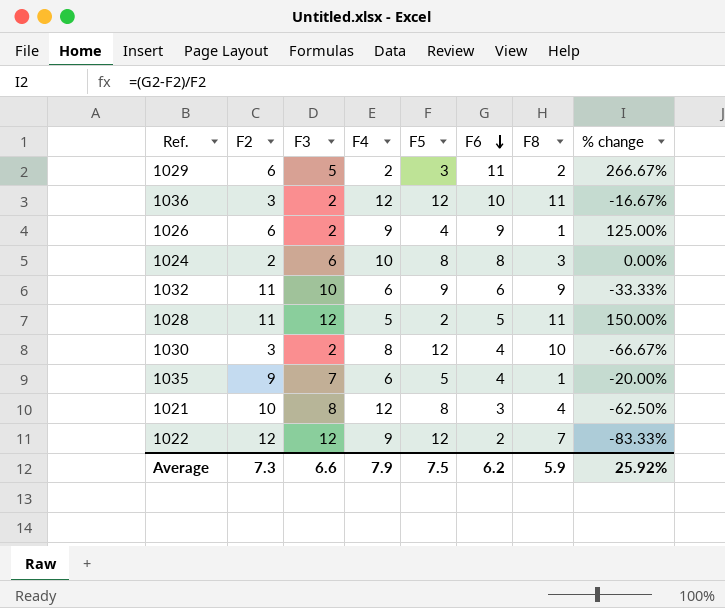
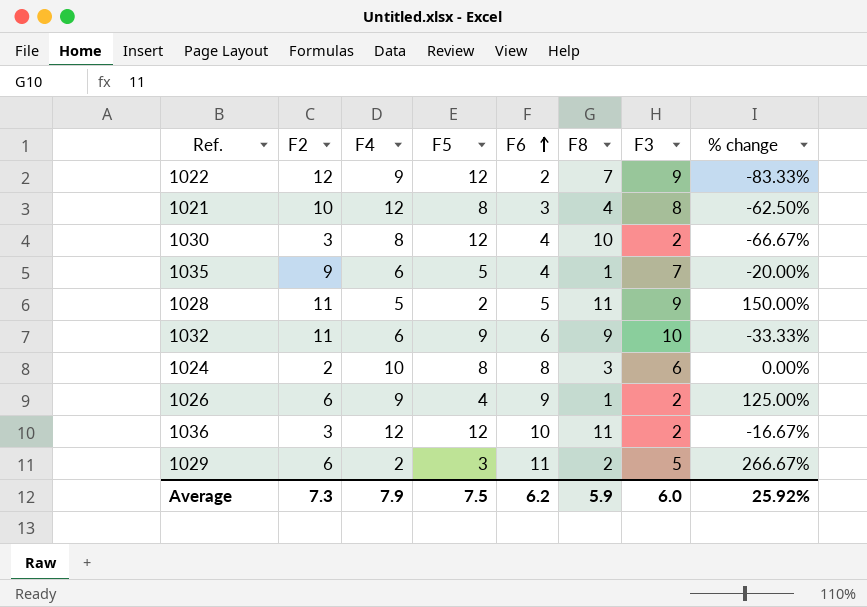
row order: F6 descending -> F6 ascending
column F3 | position: 3 -> 7
1022 | F3: 12 -> 9
1028 | F3: 12 -> 9
Average | F3: 6.6 -> 6.0

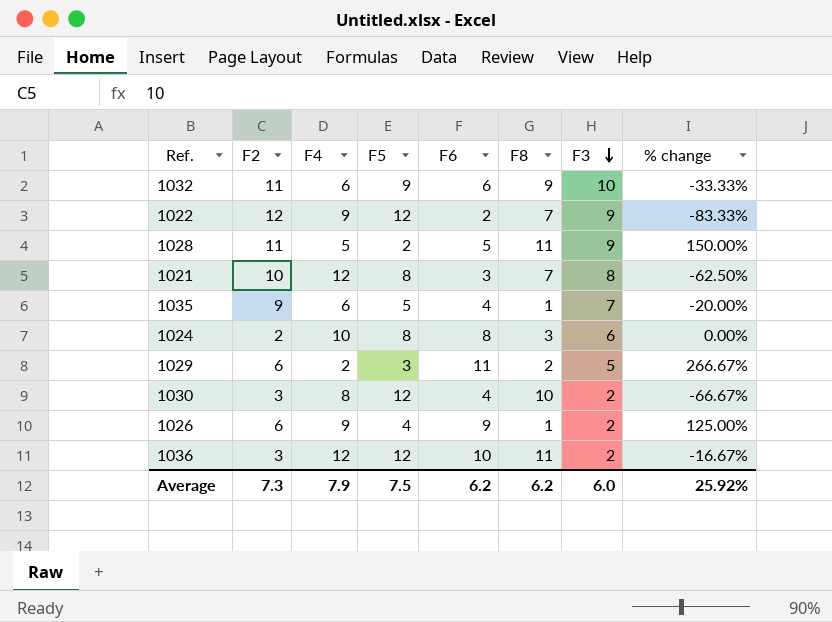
row order: F6 ascending -> F3 descending
1021 | F8: 4 -> 7
Average | F8: 5.9 -> 6.2

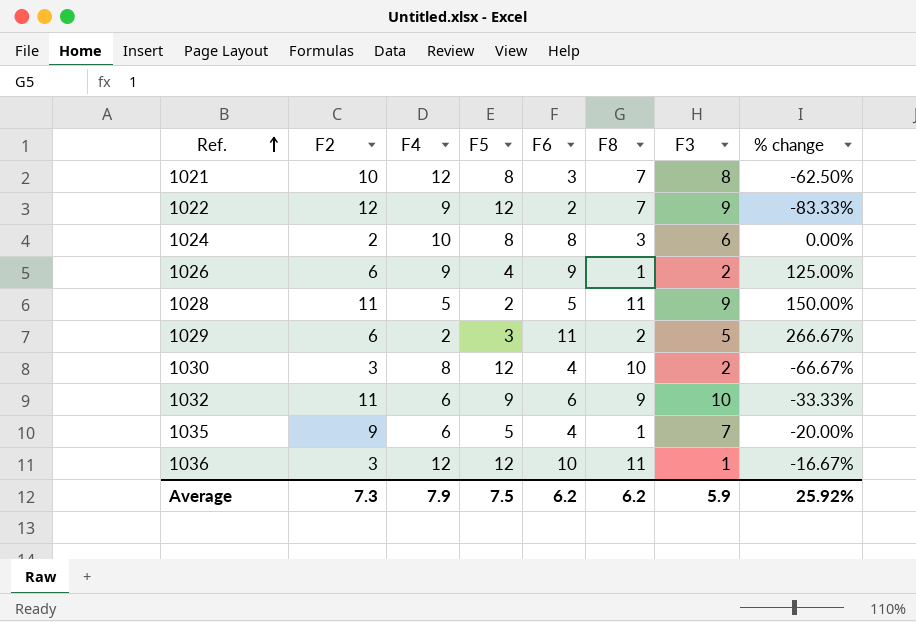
row order: F3 descending -> Ref. ascending
1036 | F3: 2 -> 1
Average | F3: 6.0 -> 5.9

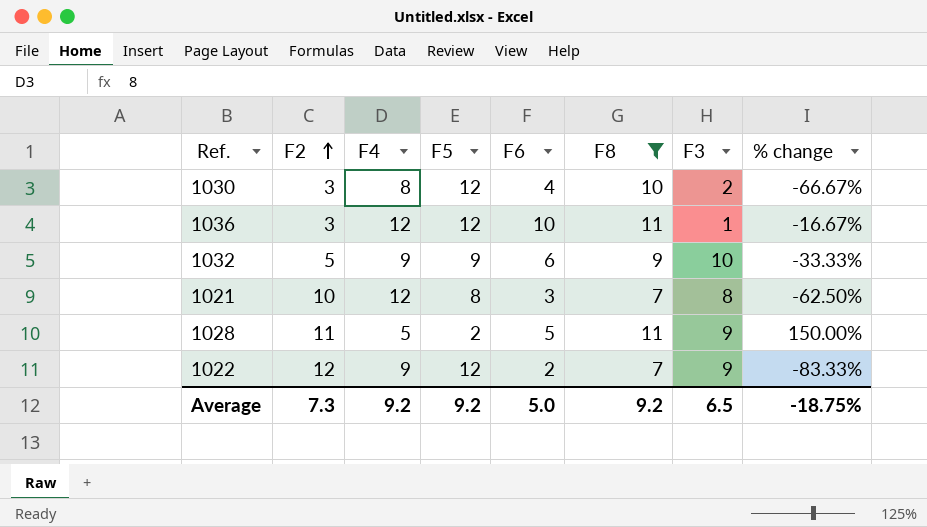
filter: none -> F8 >= 7
row order: Ref. ascending -> F2 ascending
1032 | F2: 11 -> 5
1032 | F4: 6 -> 9
Average | F4: 7.9 -> 9.2
Average | F5: 7.5 -> 9.2
Average | F6: 6.2 -> 5.0
Average | F8: 6.2 -> 9.2
Average | F3: 5.9 -> 6.5
Average | % change: 25.92% -> -18.75%

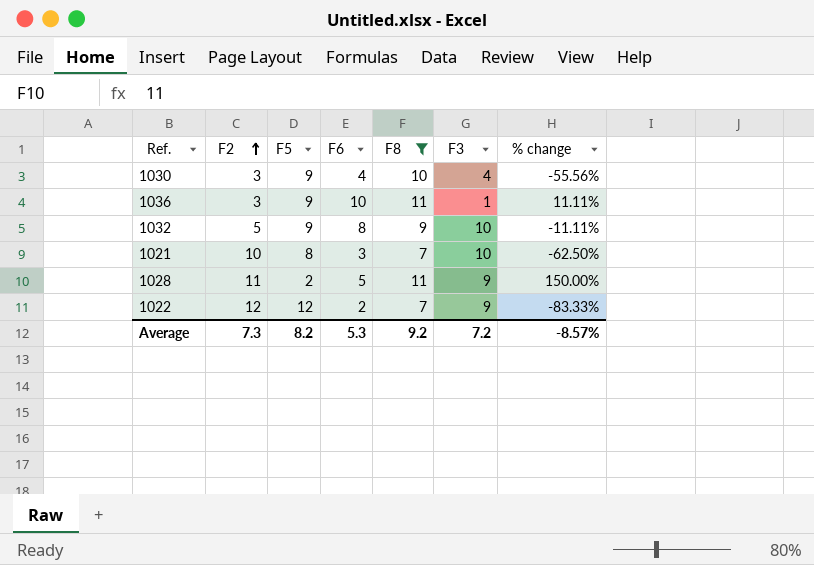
column F4 | position: 3 -> none
1030 | F5: 12 -> 9
1030 | F3: 2 -> 4
1030 | % change: -66.67% -> -55.56%
1036 | F5: 12 -> 9
1036 | % change: -16.67% -> 11.11%
1032 | F6: 6 -> 8
1032 | % change: -33.33% -> -11.11%
1021 | F3: 8 -> 10
Average | F5: 9.2 -> 8.2
Average | F6: 5.0 -> 5.3
Average | F3: 6.5 -> 7.2
Average | % change: -18.75% -> -8.57%

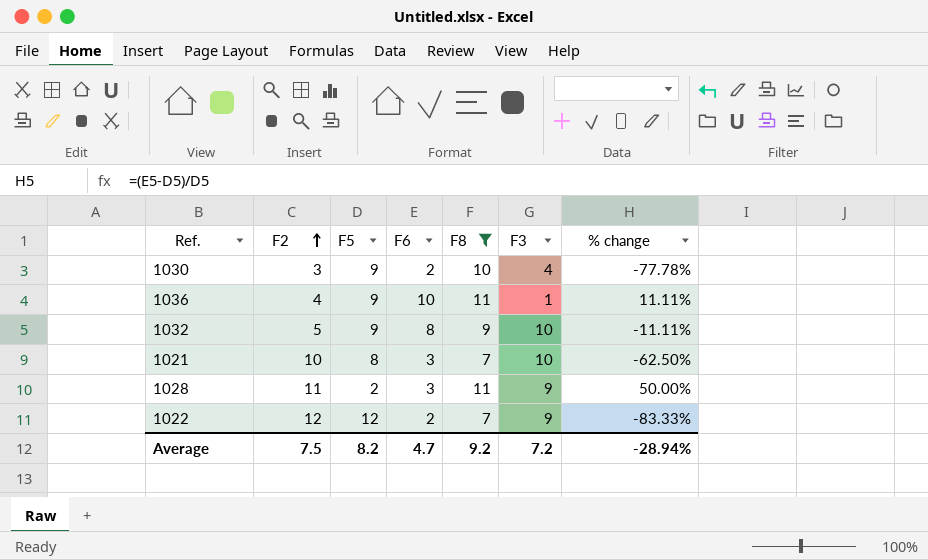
1030 | F6: 4 -> 2
1030 | % change: -55.56% -> -77.78%
1036 | F2: 3 -> 4
1028 | F6: 5 -> 3
1028 | % change: 150.00% -> 50.00%
Average | F2: 7.3 -> 7.5
Average | F6: 5.3 -> 4.7
Average | % change: -8.57% -> -28.94%

